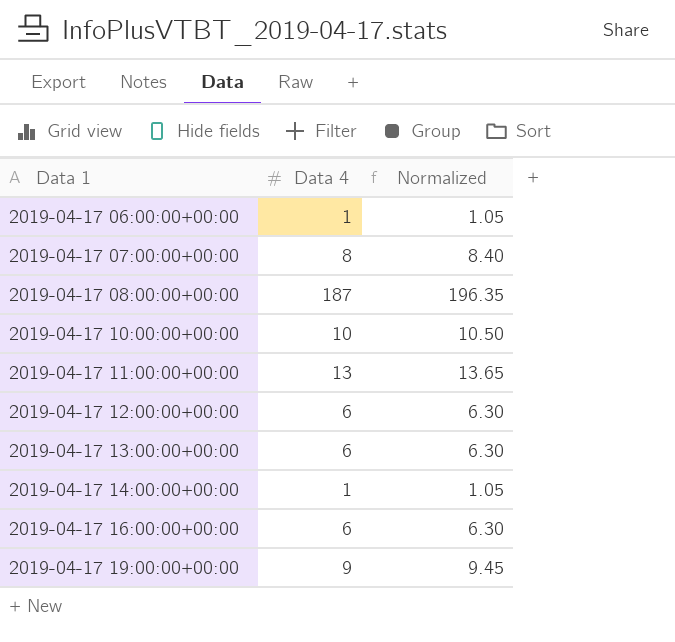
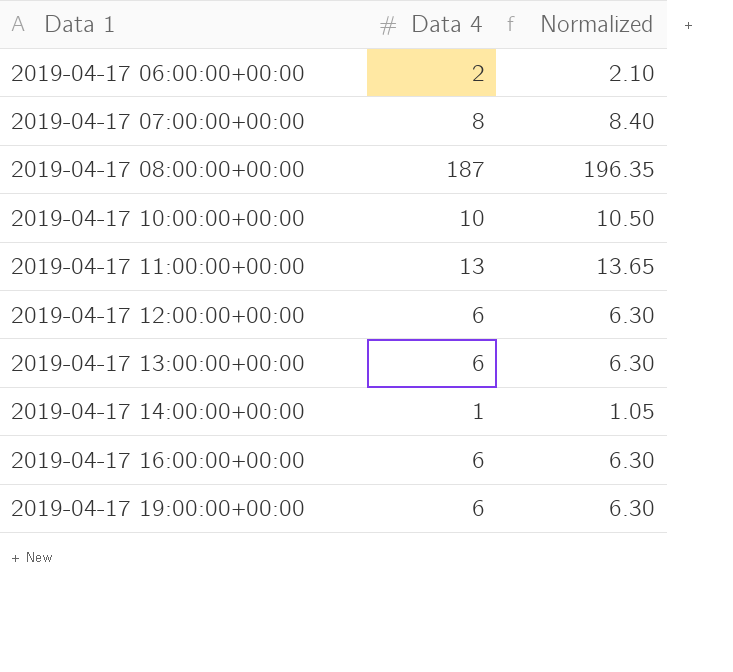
2019-04-17 06:00:00+00:00 | Data 4: 1 -> 2
2019-04-17 06:00:00+00:00 | Normalized: 1.05 -> 2.10
2019-04-17 19:00:00+00:00 | Data 4: 9 -> 6
2019-04-17 19:00:00+00:00 | Normalized: 9.45 -> 6.30

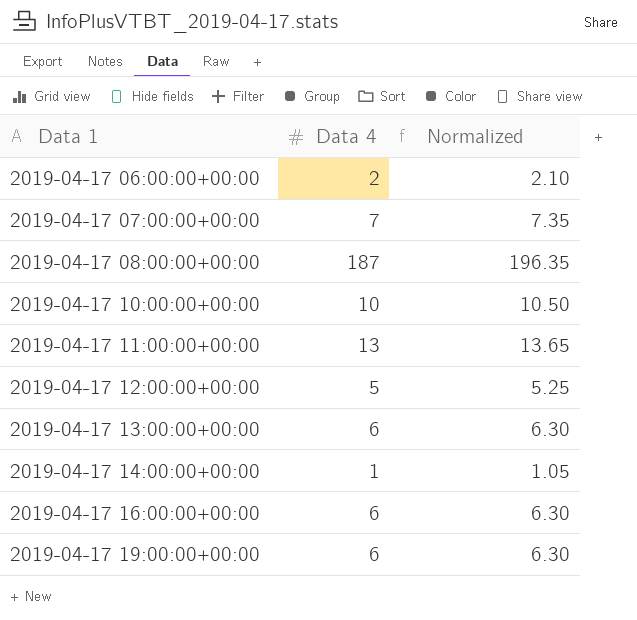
2019-04-17 07:00:00+00:00 | Data 4: 8 -> 7
2019-04-17 07:00:00+00:00 | Normalized: 8.40 -> 7.35
2019-04-17 12:00:00+00:00 | Data 4: 6 -> 5
2019-04-17 12:00:00+00:00 | Normalized: 6.30 -> 5.25

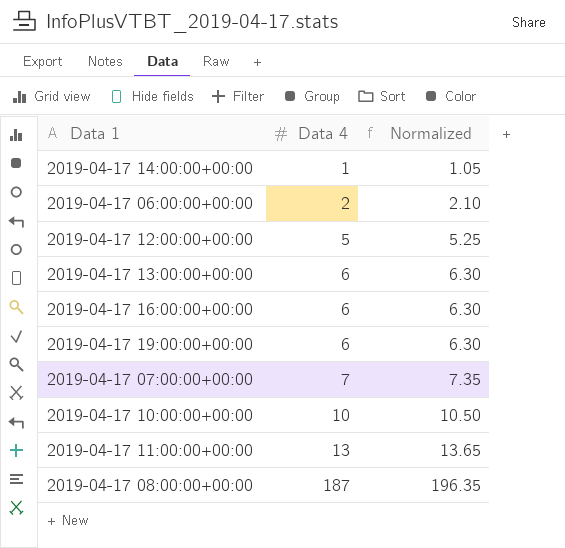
row order: Data 1 ascending -> Data 4 ascending

